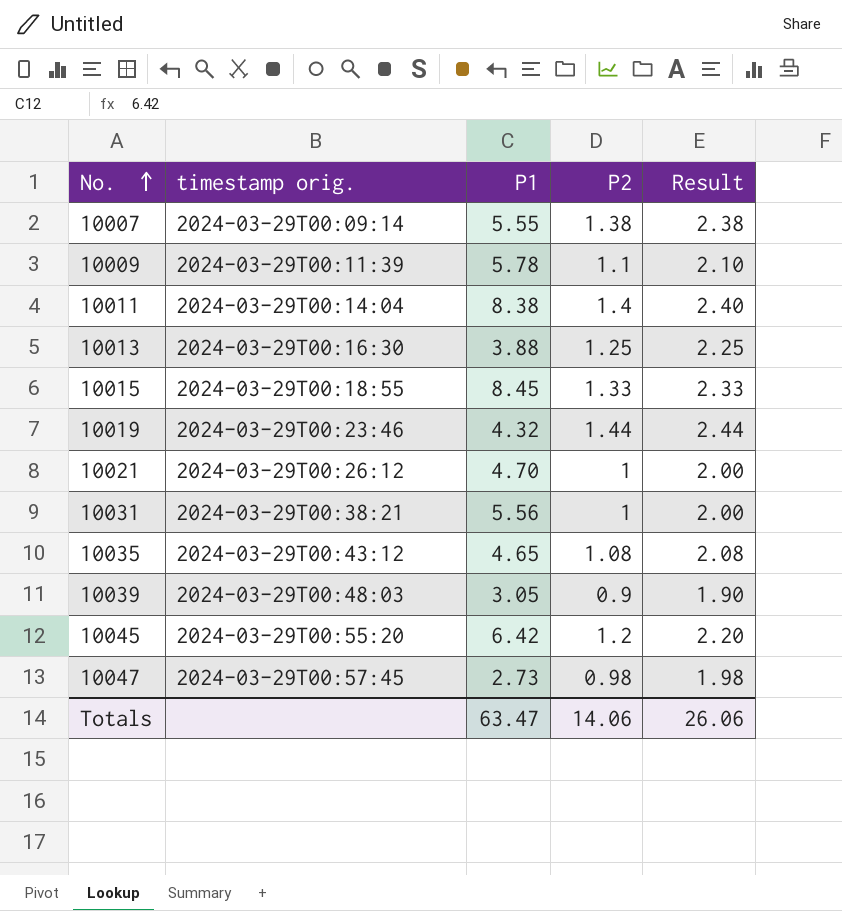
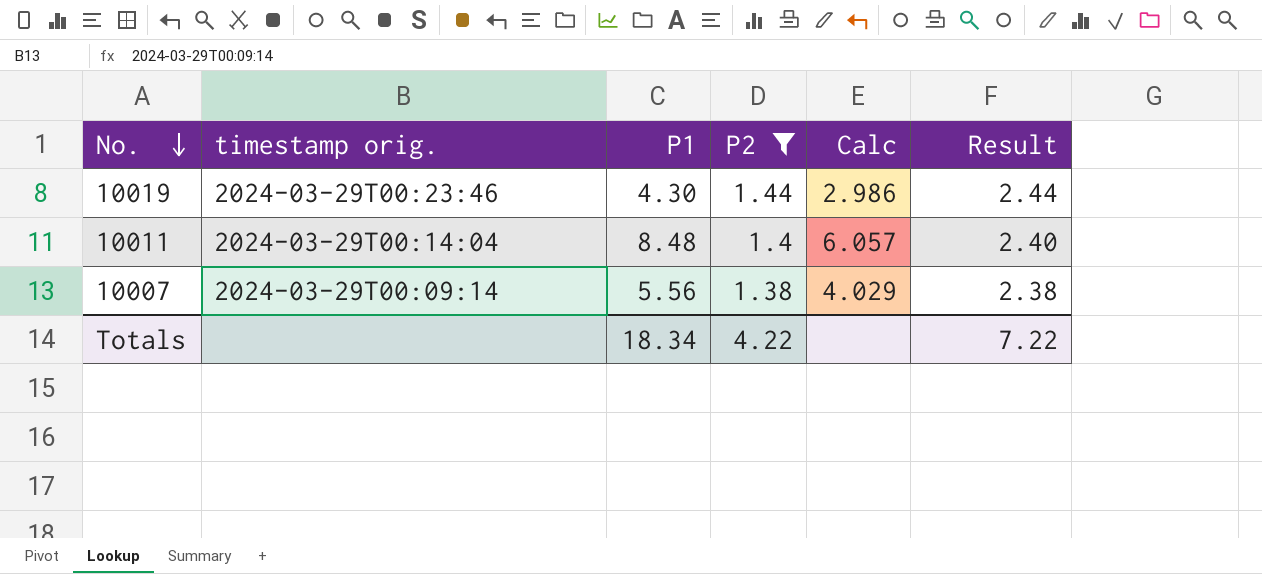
filter: none -> P2 >= 1.38
row order: No. ascending -> No. descending
column Calc | formula: none -> [P1] / [P2]
10019 | P1: 4.32 -> 4.30
10011 | P1: 8.38 -> 8.48
10007 | P1: 5.55 -> 5.56
Totals | P1: 63.47 -> 18.34
Totals | P2: 14.06 -> 4.22
Totals | Result: 26.06 -> 7.22

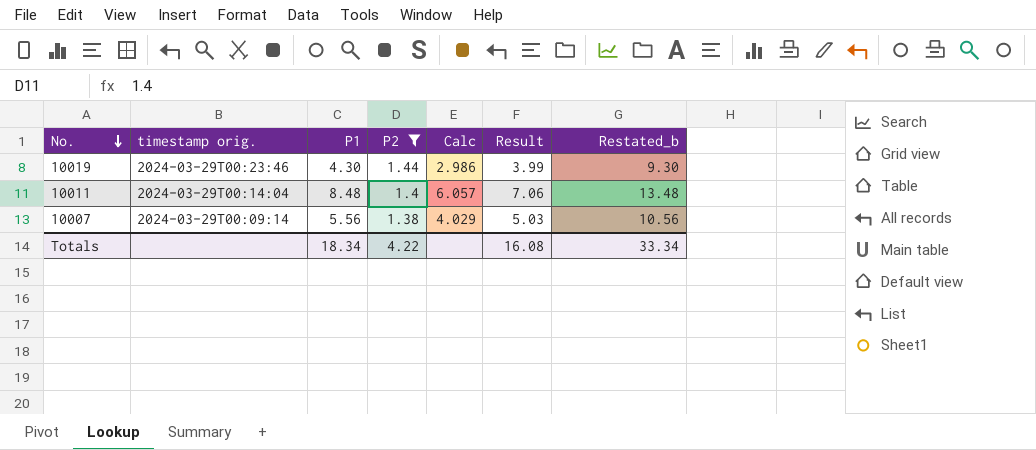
column Result | formula: [P2] + 1 -> [Calc] + 1
column Restated_b | formula: none -> [P1] + 5
Totals | Result: 7.22 -> 16.08

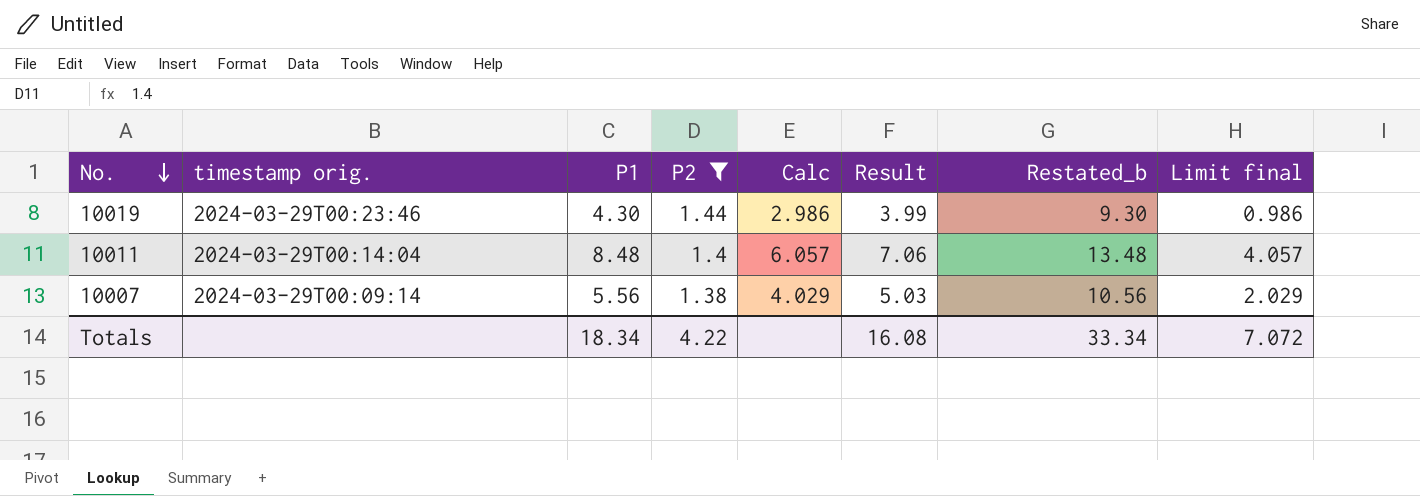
column Limit final | formula: none -> [Calc] - 2

